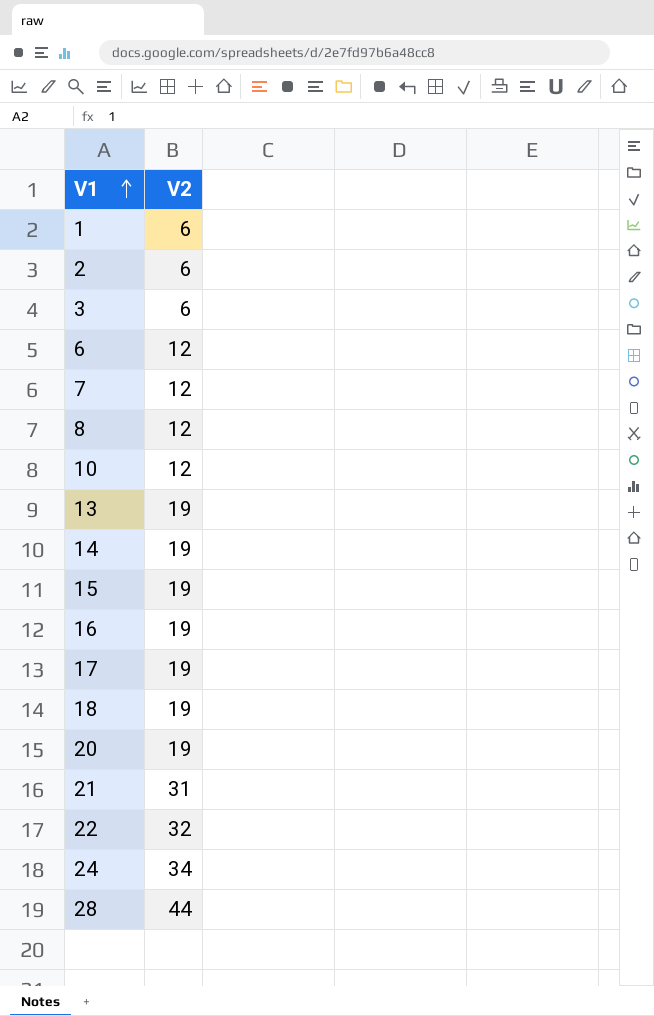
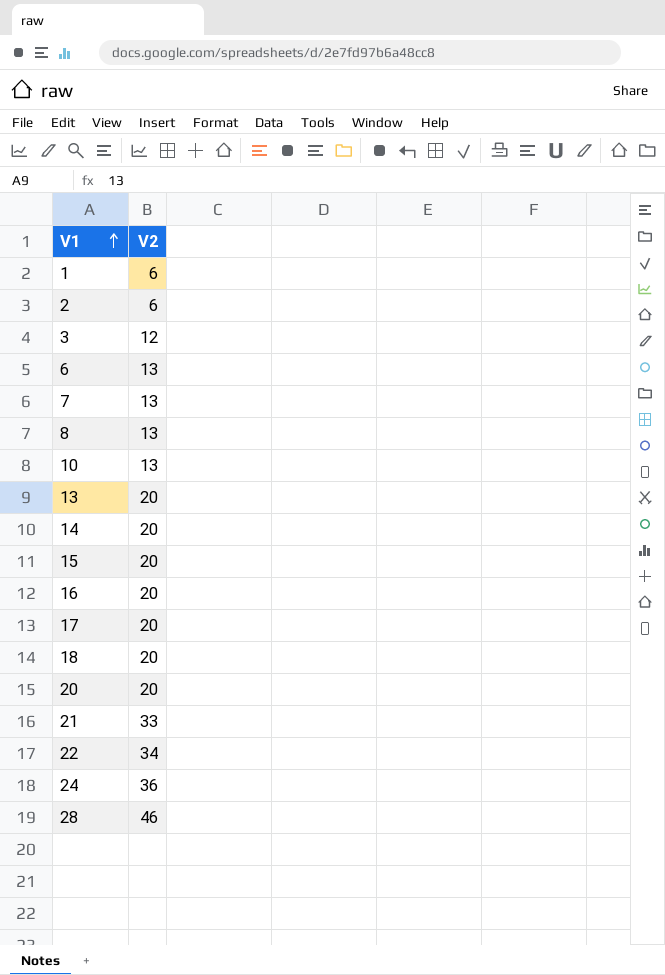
3 | V2: 6 -> 12
6 | V2: 12 -> 13
7 | V2: 12 -> 13
8 | V2: 12 -> 13
10 | V2: 12 -> 13
13 | V2: 19 -> 20
14 | V2: 19 -> 20
15 | V2: 19 -> 20
16 | V2: 19 -> 20
17 | V2: 19 -> 20
18 | V2: 19 -> 20
20 | V2: 19 -> 20
21 | V2: 31 -> 33
22 | V2: 32 -> 34
24 | V2: 34 -> 36
28 | V2: 44 -> 46

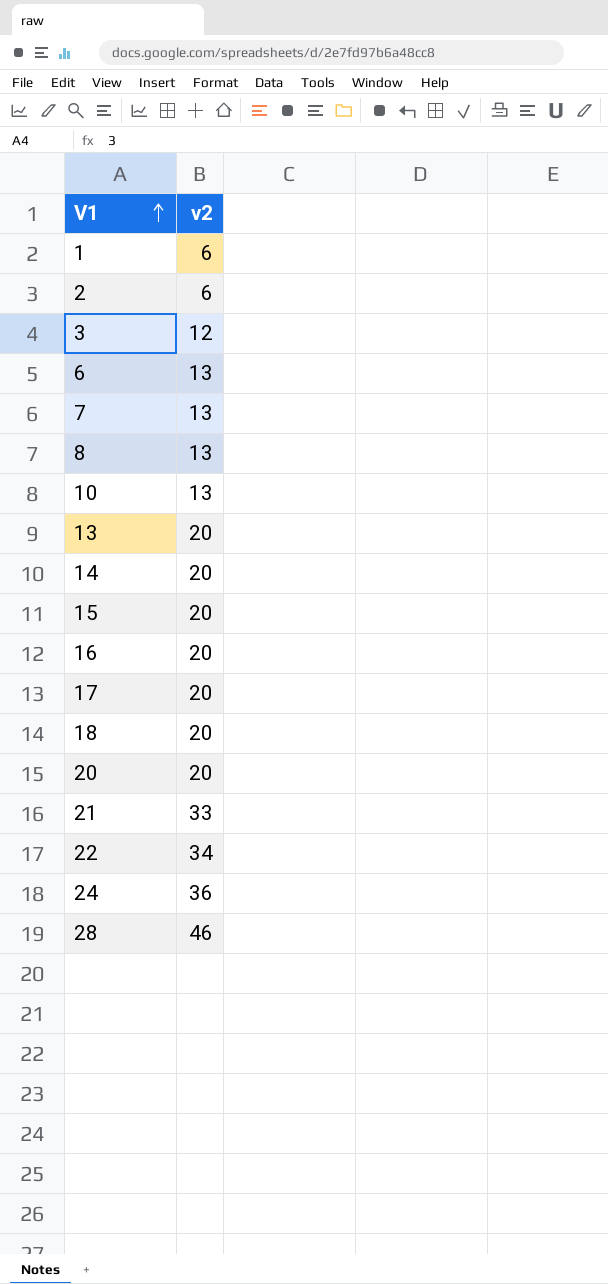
column name: V2 -> v2

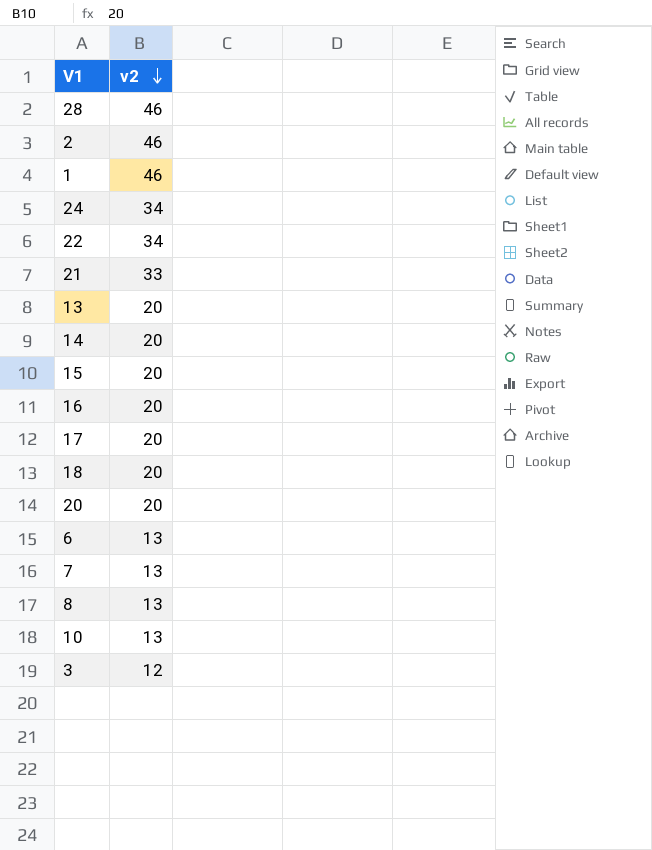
row order: V1 ascending -> v2 descending
2 | v2: 6 -> 46
1 | v2: 6 -> 46
24 | v2: 36 -> 34

